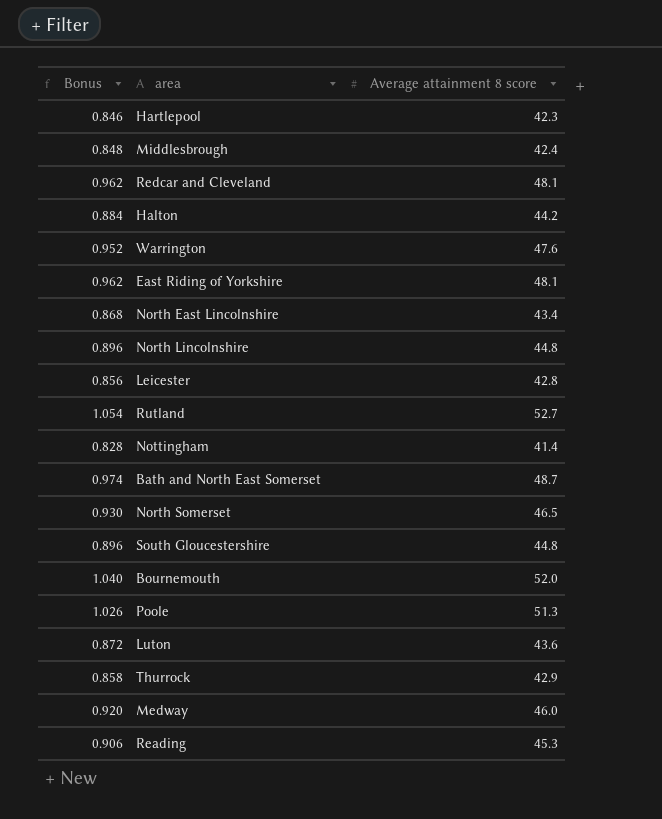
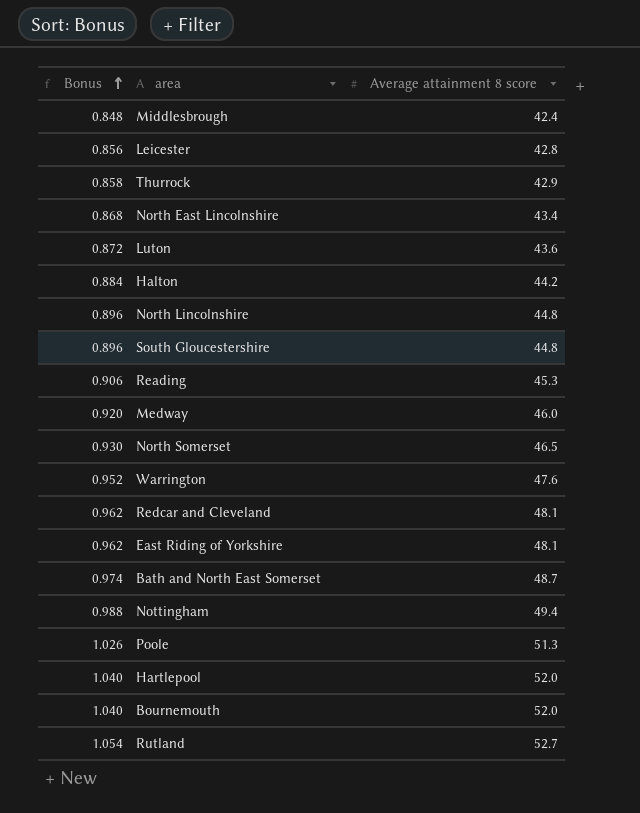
row order: none -> Bonus ascending
Nottingham | Bonus: 0.828 -> 0.988
Nottingham | Average attainment 8 score: 41.4 -> 49.4
Hartlepool | Bonus: 0.846 -> 1.040
Hartlepool | Average attainment 8 score: 42.3 -> 52.0

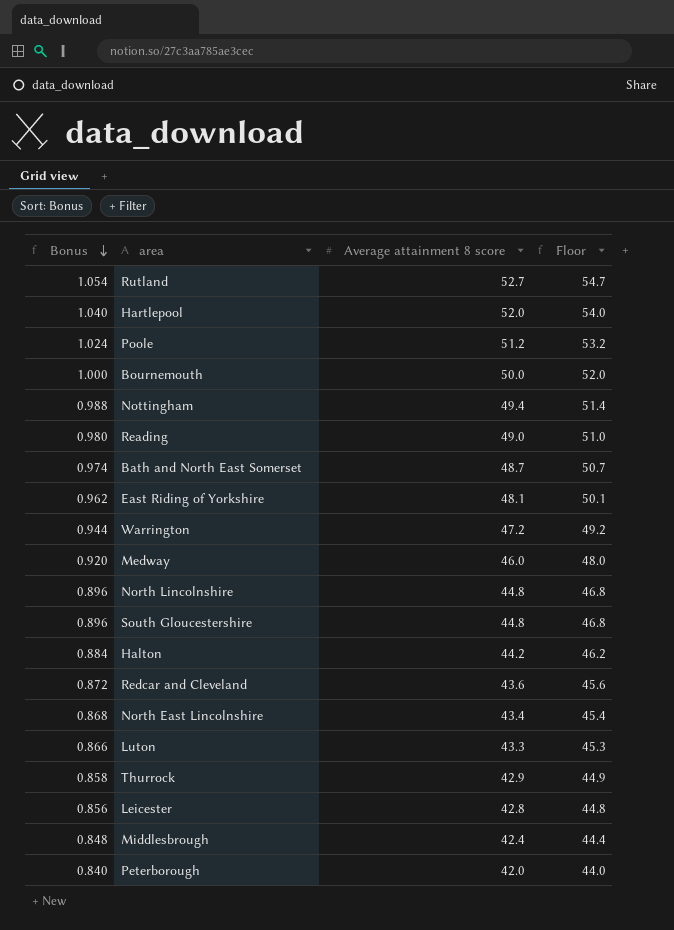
row order: Bonus ascending -> Bonus descending
column Floor | formula: none -> [Average attainment 8 score] + 2
row North Somerset: 0.930 | 46.5 -> none
Poole | Bonus: 1.026 -> 1.024
Poole | Average attainment 8 score: 51.3 -> 51.2
Bournemouth | Bonus: 1.040 -> 1.000
Bournemouth | Average attainment 8 score: 52.0 -> 50.0
Reading | Bonus: 0.906 -> 0.980
Reading | Average attainment 8 score: 45.3 -> 49.0
Warrington | Bonus: 0.952 -> 0.944
Warrington | Average attainment 8 score: 47.6 -> 47.2
Redcar and Cleveland | Bonus: 0.962 -> 0.872
Redcar and Cleveland | Average attainment 8 score: 48.1 -> 43.6
Luton | Bonus: 0.872 -> 0.866
Luton | Average attainment 8 score: 43.6 -> 43.3
row Peterborough: none -> 0.840 | 42.0 | 44.0

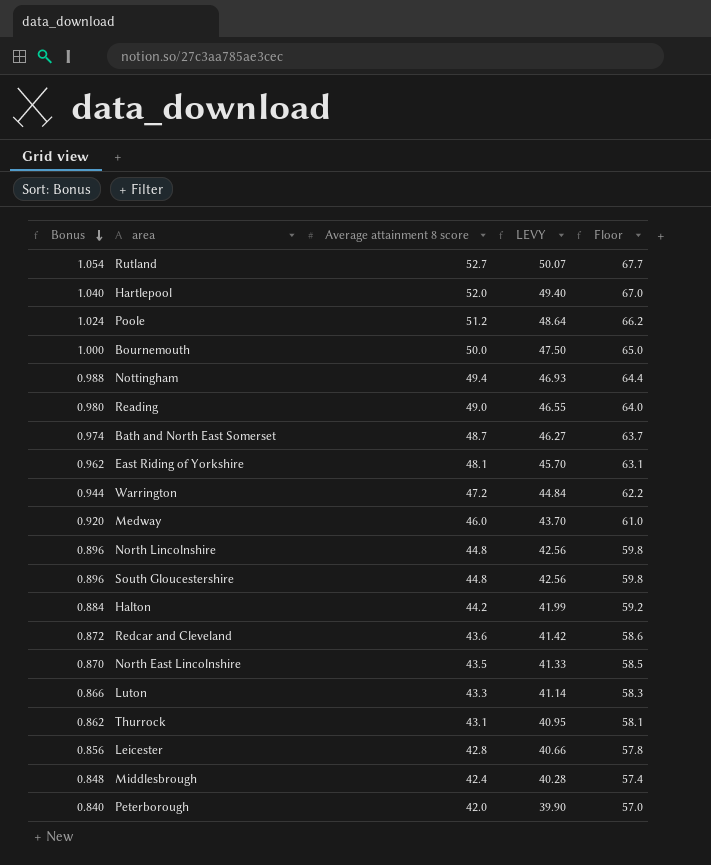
column LEVY | formula: none -> [Average attainment 8 score] * 0.95
column Floor | formula: [Average attainment 8 score] + 2 -> [Average attainment 8 score] + 15
North East Lincolnshire | Bonus: 0.868 -> 0.870
North East Lincolnshire | Average attainment 8 score: 43.4 -> 43.5
Thurrock | Bonus: 0.858 -> 0.862
Thurrock | Average attainment 8 score: 42.9 -> 43.1

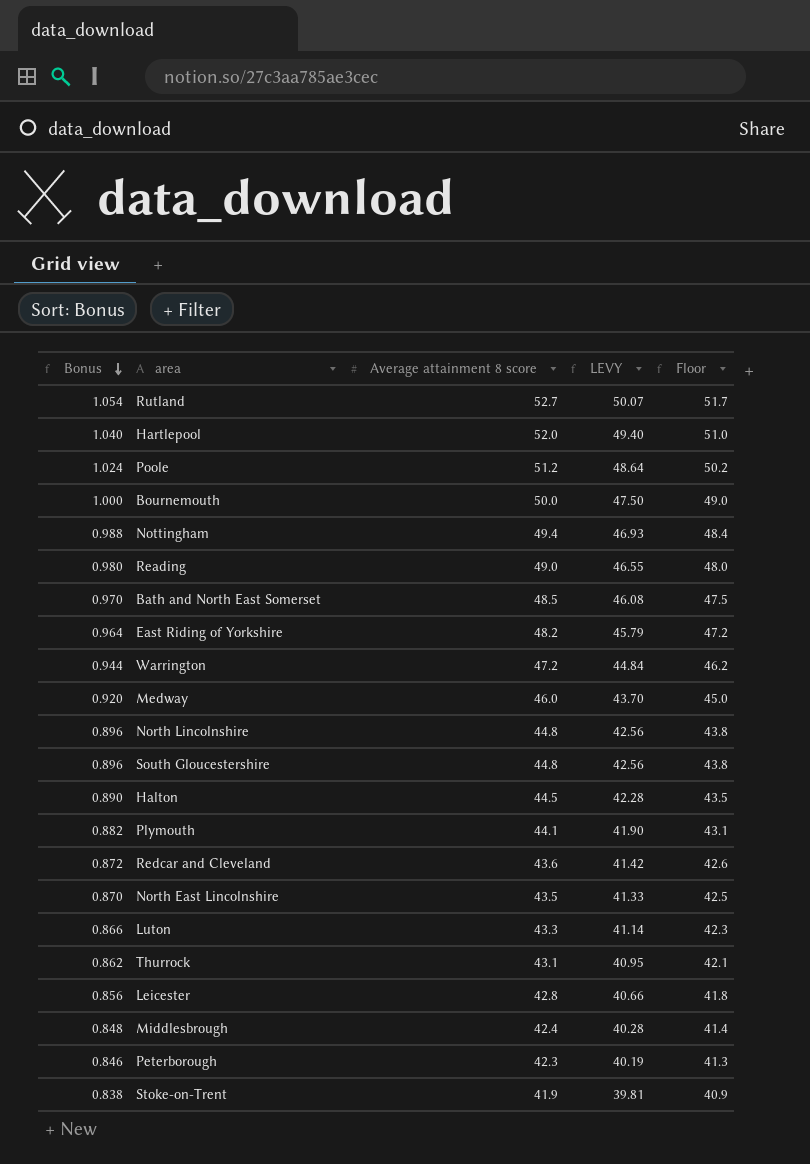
column Floor | formula: [Average attainment 8 score] + 15 -> [Average attainment 8 score] - 1
Bath and North East Somerset | Bonus: 0.974 -> 0.970
Bath and North East Somerset | Average attainment 8 score: 48.7 -> 48.5
Bath and North East Somerset | LEVY: 46.27 -> 46.08
East Riding of Yorkshire | Bonus: 0.962 -> 0.964
East Riding of Yorkshire | Average attainment 8 score: 48.1 -> 48.2
East Riding of Yorkshire | LEVY: 45.70 -> 45.79
Halton | Bonus: 0.884 -> 0.890
Halton | Average attainment 8 score: 44.2 -> 44.5
Halton | LEVY: 41.99 -> 42.28
row Plymouth: none -> 0.882 | 44.1 | 41.90 | 43.1
Peterborough | Bonus: 0.840 -> 0.846
Peterborough | Average attainment 8 score: 42.0 -> 42.3
Peterborough | LEVY: 39.90 -> 40.19
row Stoke-on-Trent: none -> 0.838 | 41.9 | 39.81 | 40.9

